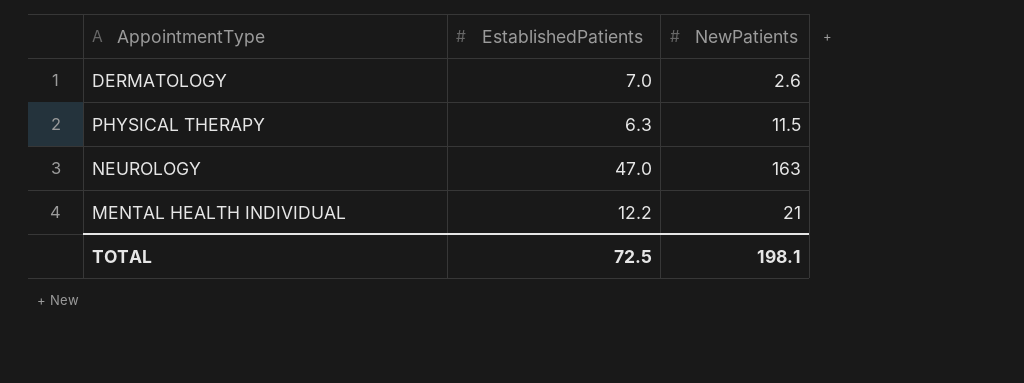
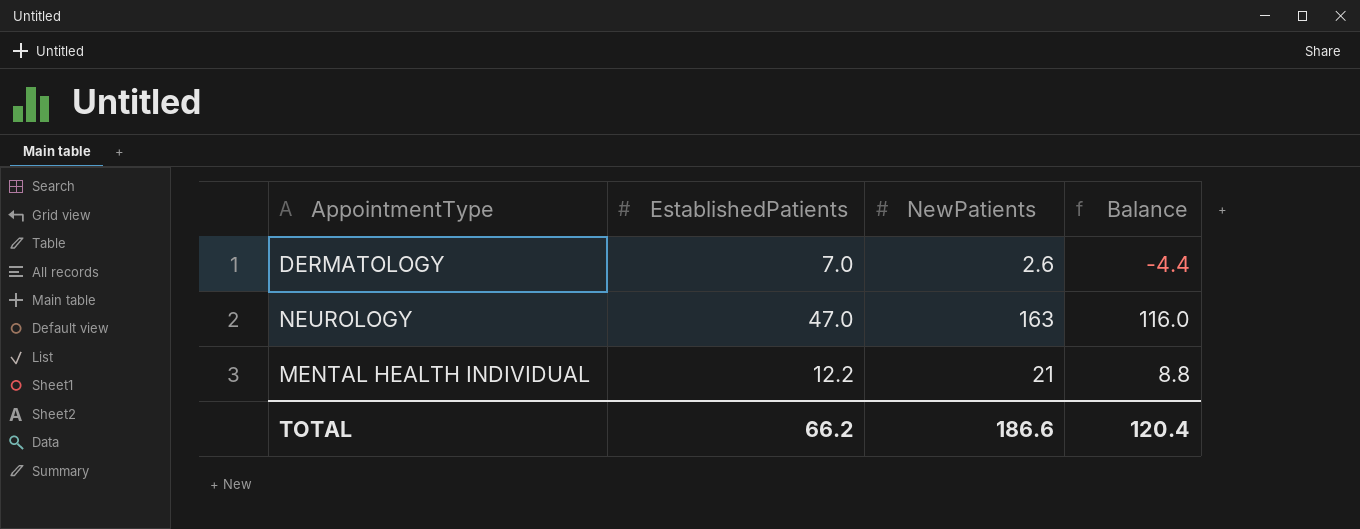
column Balance | formula: none -> [NewPatients] - [EstablishedPatients]
row PHYSICAL THERAPY: 6.3 | 11.5 -> none
TOTAL | EstablishedPatients: 72.5 -> 66.2
TOTAL | NewPatients: 198.1 -> 186.6

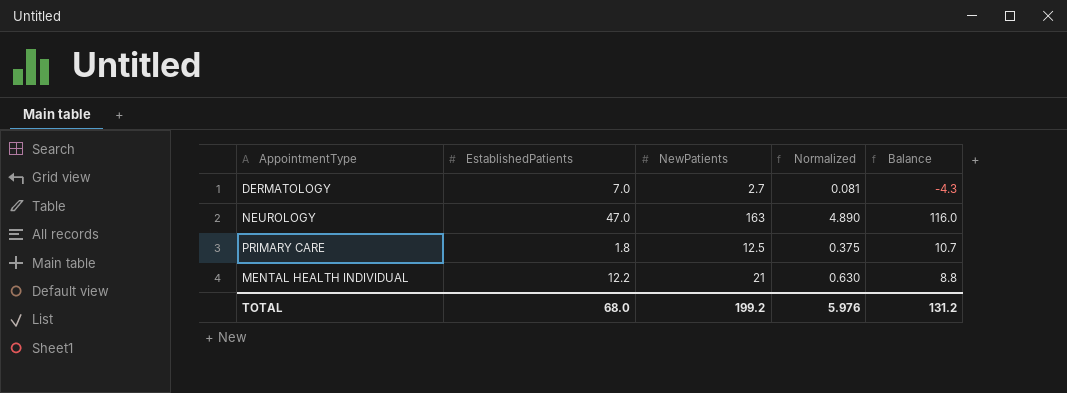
column Normalized | formula: none -> [NewPatients] * 0.03
DERMATOLOGY | NewPatients: 2.6 -> 2.7
DERMATOLOGY | Balance: -4.4 -> -4.3
row PRIMARY CARE: none -> 1.8 | 12.5 | 0.375 | 10.7
TOTAL | EstablishedPatients: 66.2 -> 68.0
TOTAL | NewPatients: 186.6 -> 199.2
TOTAL | Balance: 120.4 -> 131.2

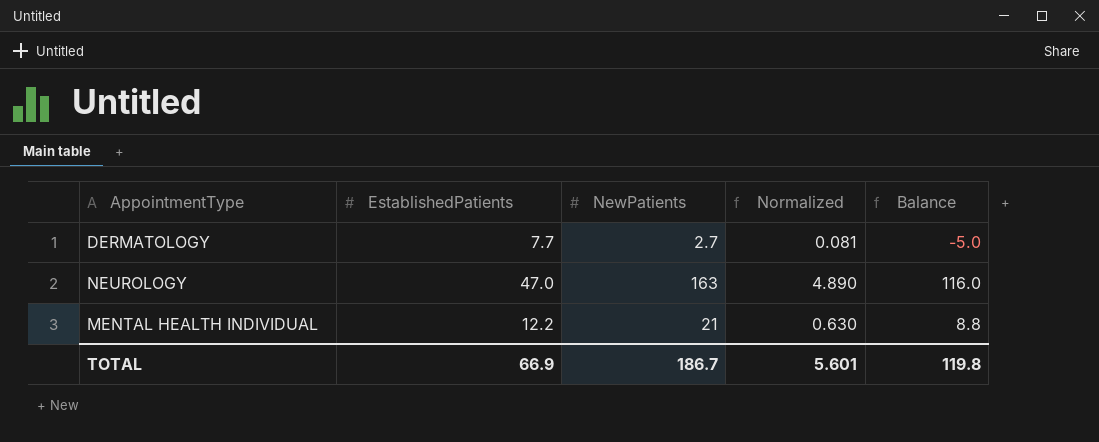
row PRIMARY CARE: 1.8 | 12.5 | 0.375 | 10.7 -> none
DERMATOLOGY | EstablishedPatients: 7.0 -> 7.7
DERMATOLOGY | Balance: -4.3 -> -5.0
TOTAL | EstablishedPatients: 68.0 -> 66.9
TOTAL | NewPatients: 199.2 -> 186.7
TOTAL | Normalized: 5.976 -> 5.601
TOTAL | Balance: 131.2 -> 119.8

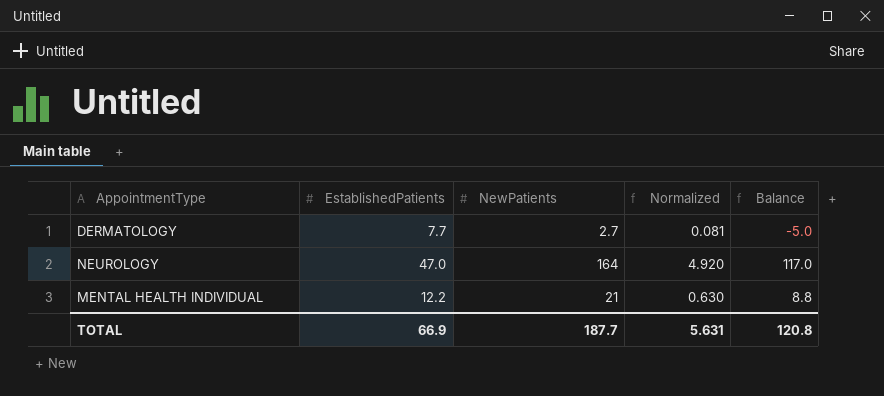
NEUROLOGY | NewPatients: 163 -> 164
NEUROLOGY | Normalized: 4.890 -> 4.920
NEUROLOGY | Balance: 116.0 -> 117.0
TOTAL | NewPatients: 186.7 -> 187.7
TOTAL | Normalized: 5.601 -> 5.631
TOTAL | Balance: 119.8 -> 120.8

